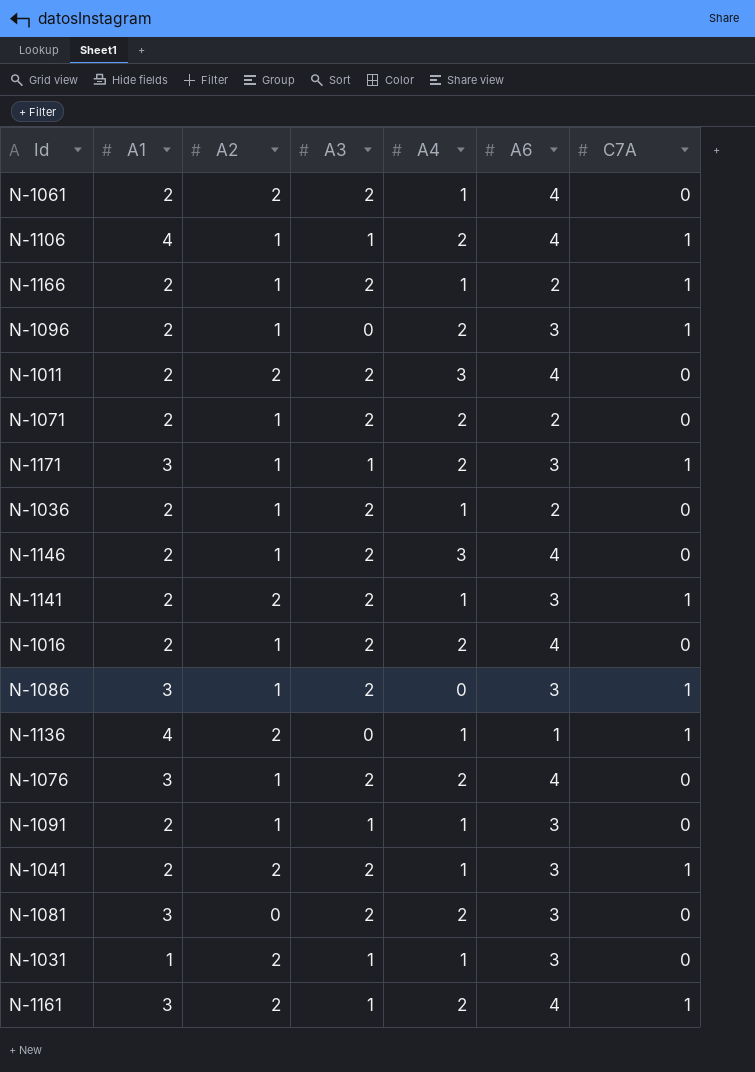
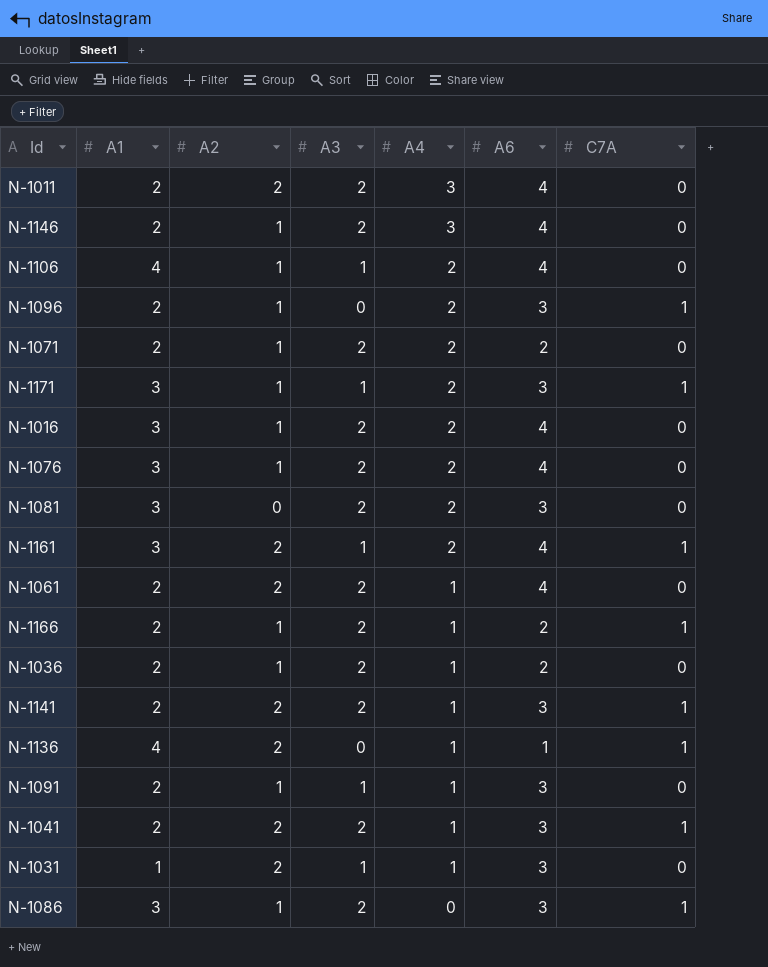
row order: none -> A4 descending
N-1106 | C7A: 1 -> 0
N-1016 | A1: 2 -> 3

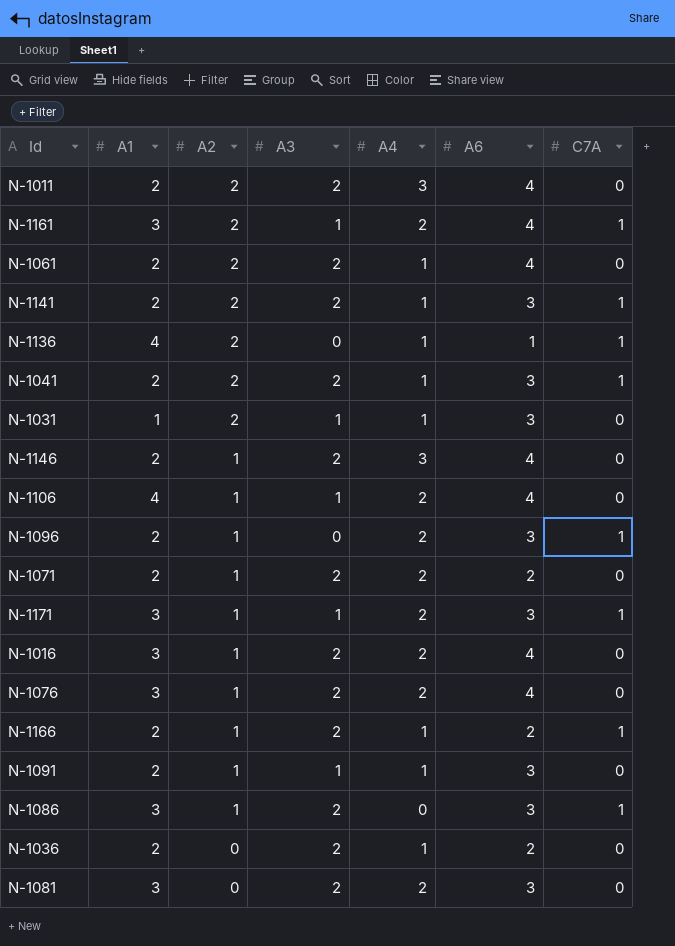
row order: A4 descending -> A2 descending
N-1036 | A2: 1 -> 0

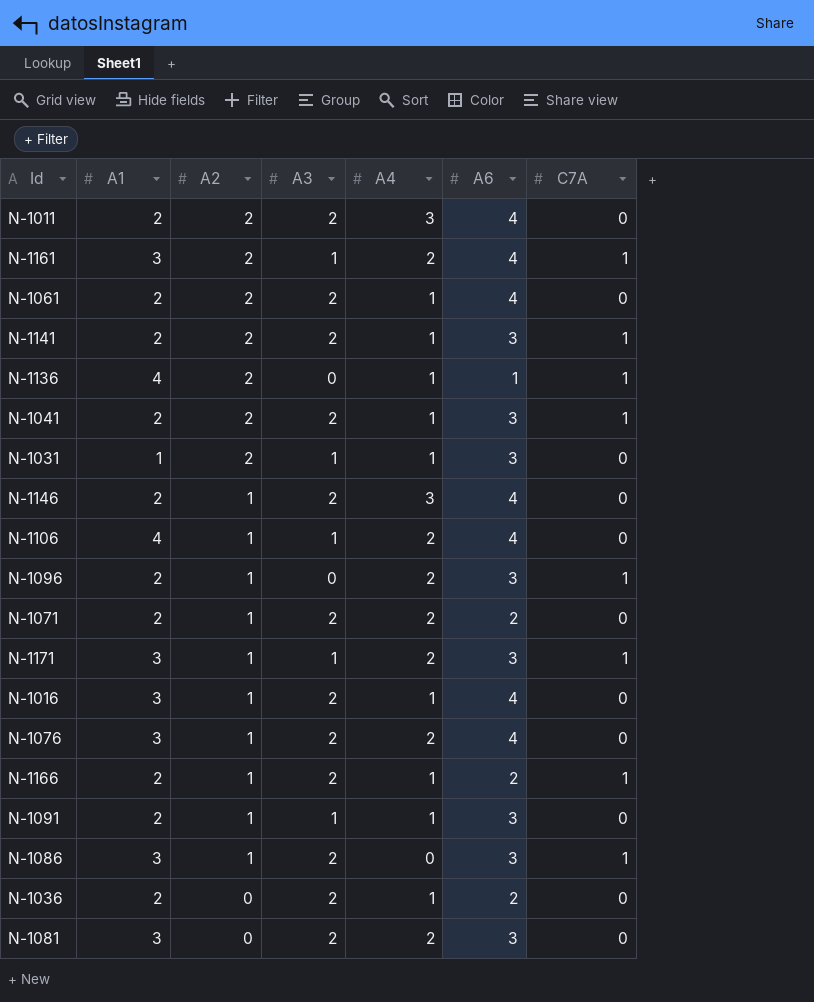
N-1016 | A4: 2 -> 1

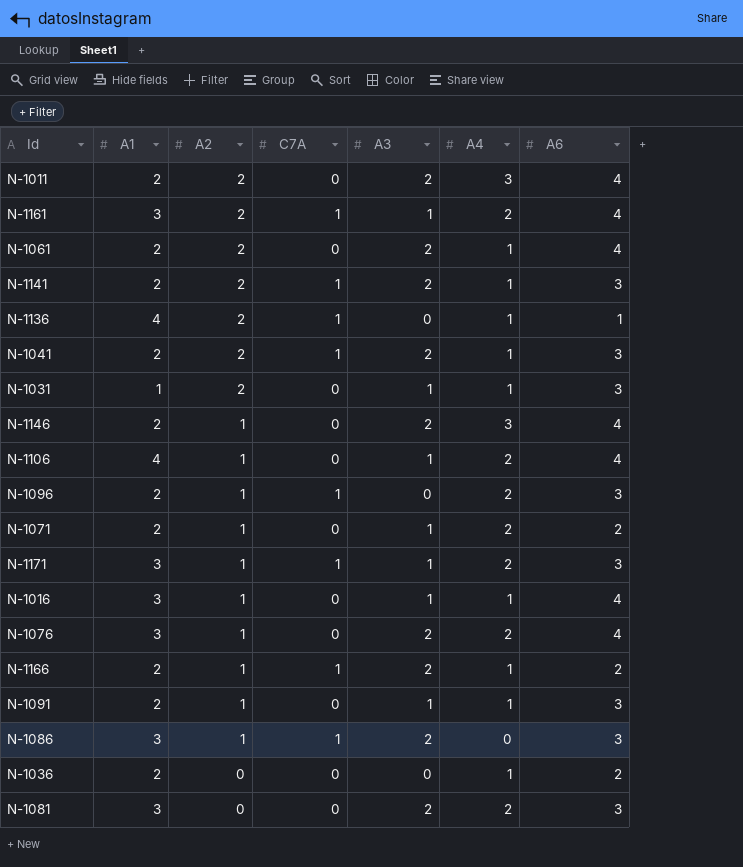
column C7A | position: 7 -> 4
N-1071 | A3: 2 -> 1
N-1016 | A3: 2 -> 1
N-1036 | A3: 2 -> 0

